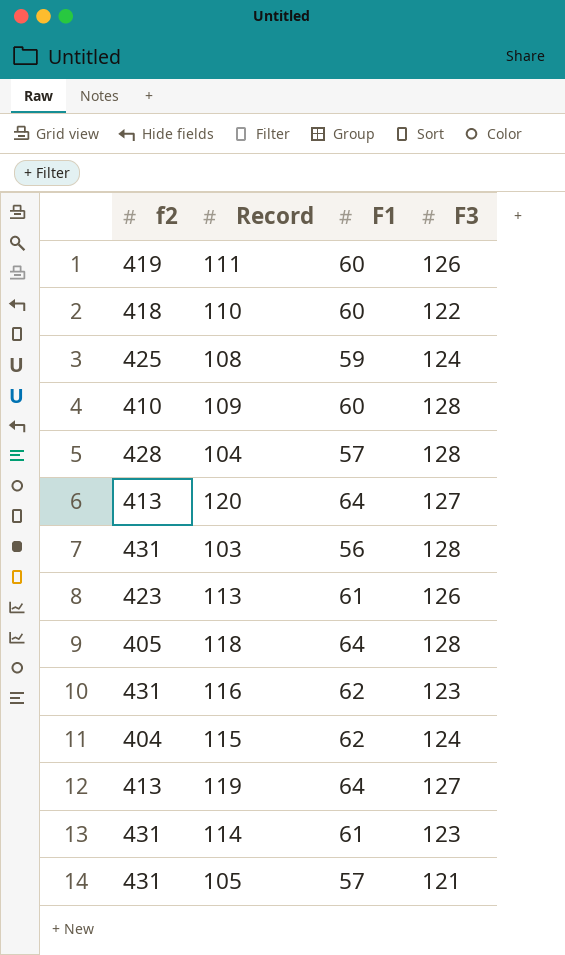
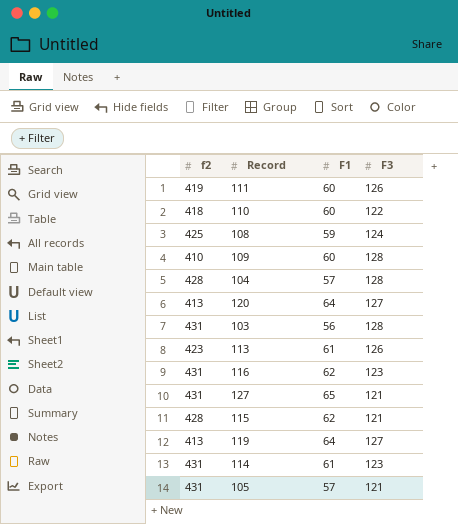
row 118: 405 | 64 | 128 -> none
row 127: none -> 431 | 65 | 121
115 | f2: 404 -> 428
115 | F3: 124 -> 121

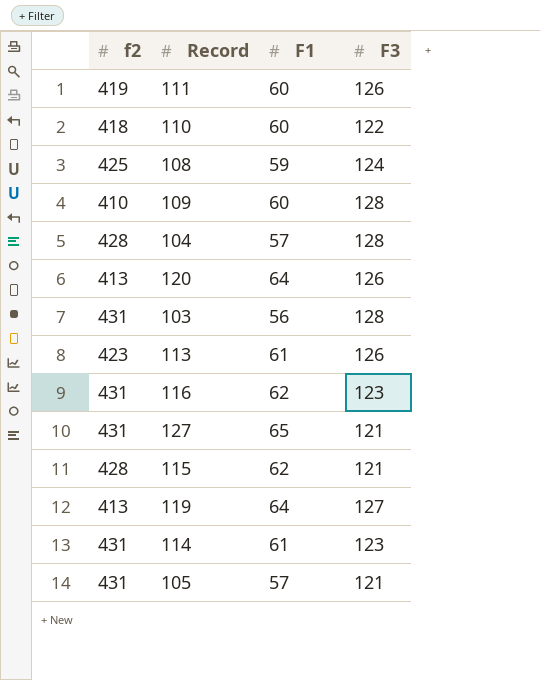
120 | F3: 127 -> 126

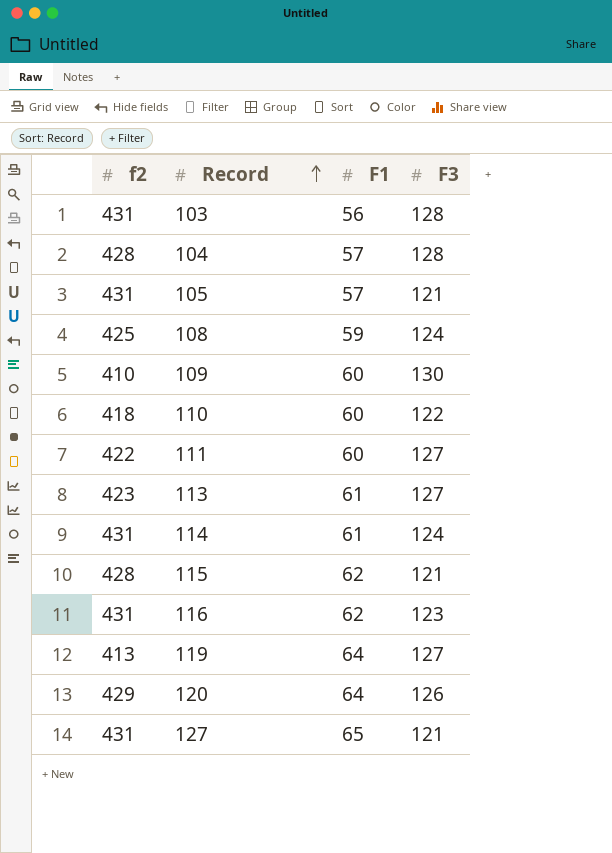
row order: none -> Record ascending
109 | F3: 128 -> 130
111 | f2: 419 -> 422
111 | F3: 126 -> 127
113 | F3: 126 -> 127
114 | F3: 123 -> 124
120 | f2: 413 -> 429

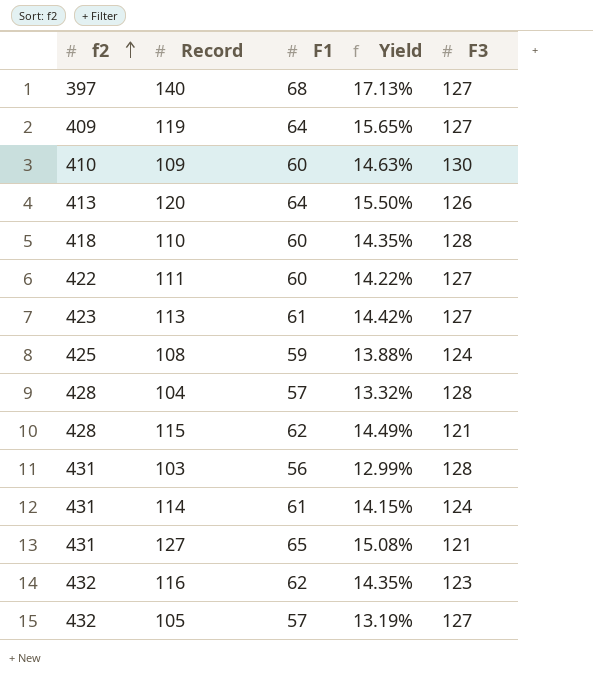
row order: Record ascending -> f2 ascending
column Yield | formula: none -> [F1] / [f2]
row 140: none -> 397 | 68 | 17.13% | 127
119 | f2: 413 -> 409
120 | f2: 429 -> 413
110 | F3: 122 -> 128
116 | f2: 431 -> 432
105 | f2: 431 -> 432
105 | F3: 121 -> 127

